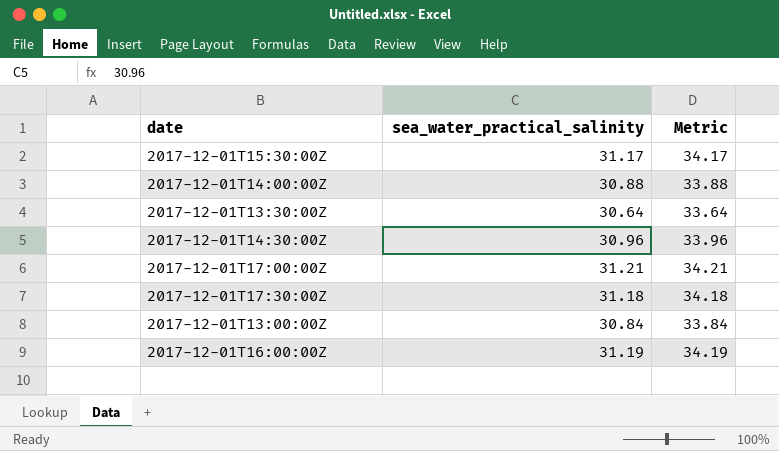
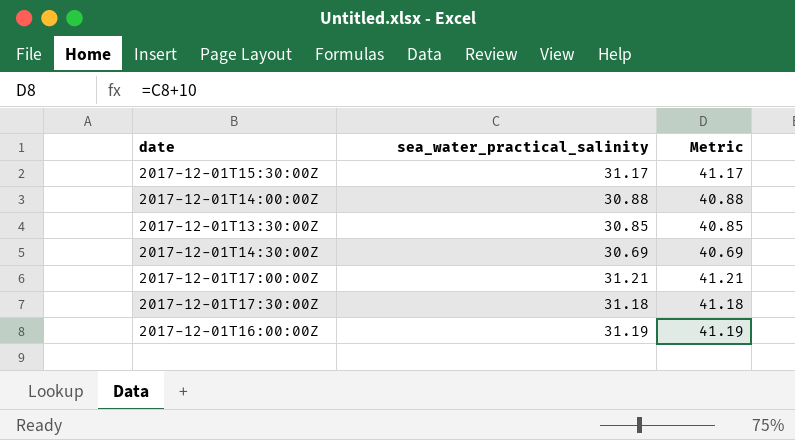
column Metric | formula: [sea_water_practical_salinity] + 3 -> [sea_water_practical_salinity] + 10
row 2017-12-01T13:00:00Z: 30.84 | 33.84 -> none
2017-12-01T13:30:00Z | sea_water_practical_salinity: 30.64 -> 30.85
2017-12-01T14:30:00Z | sea_water_practical_salinity: 30.96 -> 30.69

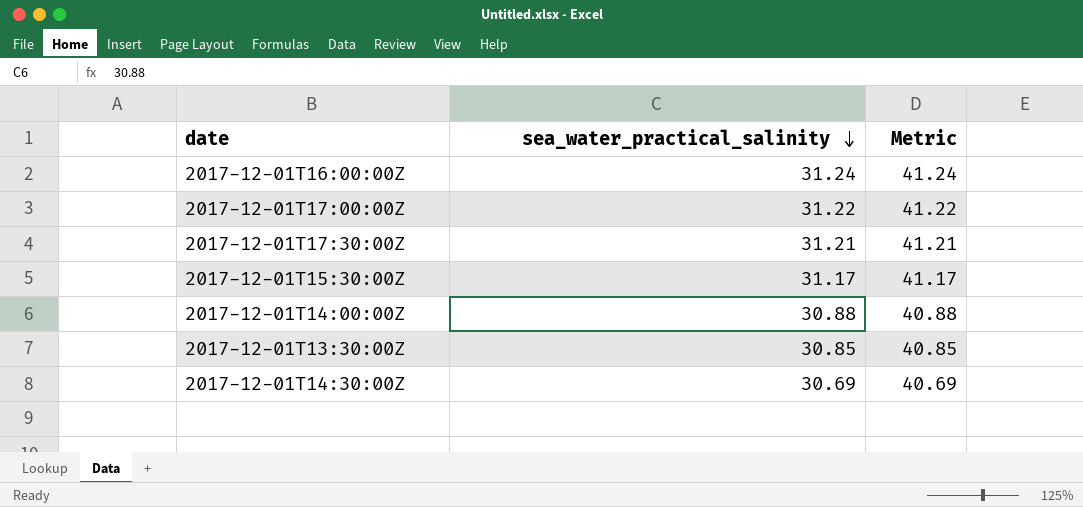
row order: none -> sea_water_practical_salinity descending
2017-12-01T16:00:00Z | sea_water_practical_salinity: 31.19 -> 31.24
2017-12-01T16:00:00Z | Metric: 41.19 -> 41.24
2017-12-01T17:00:00Z | sea_water_practical_salinity: 31.21 -> 31.22
2017-12-01T17:00:00Z | Metric: 41.21 -> 41.22
2017-12-01T17:30:00Z | sea_water_practical_salinity: 31.18 -> 31.21
2017-12-01T17:30:00Z | Metric: 41.18 -> 41.21

